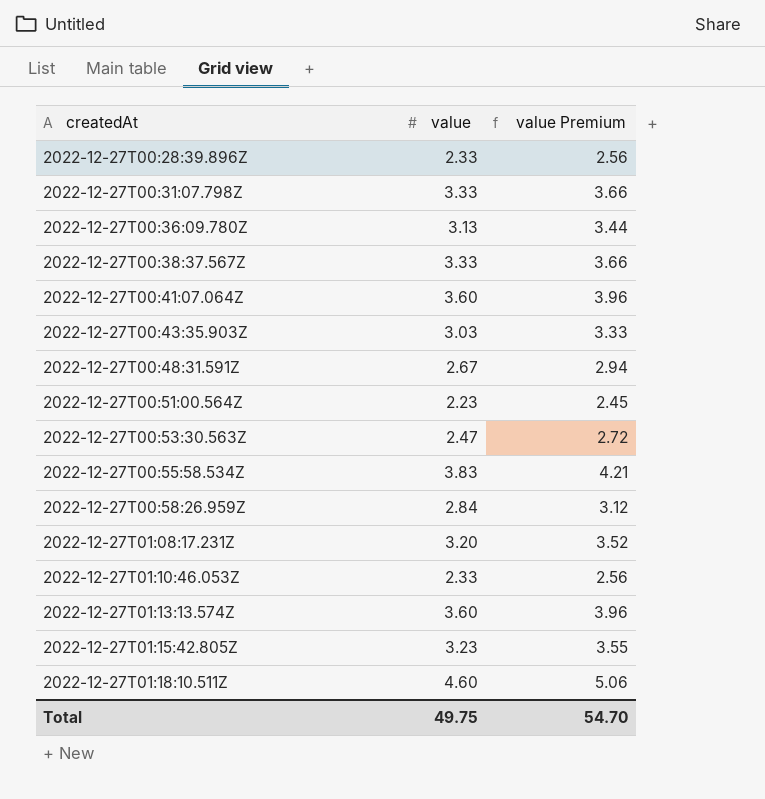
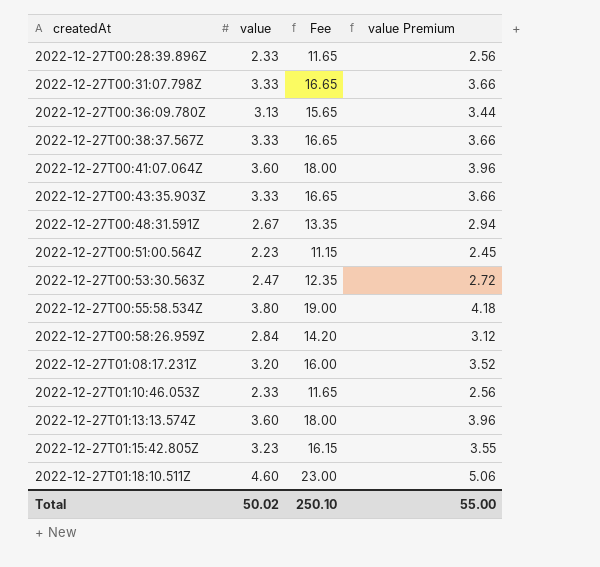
column Fee | formula: none -> [value] * 5
2022-12-27T00:43:35.903Z | value: 3.03 -> 3.33
2022-12-27T00:43:35.903Z | value Premium: 3.33 -> 3.66
2022-12-27T00:55:58.534Z | value: 3.83 -> 3.80
2022-12-27T00:55:58.534Z | value Premium: 4.21 -> 4.18
Total | value: 49.75 -> 50.02
Total | value Premium: 54.70 -> 55.00

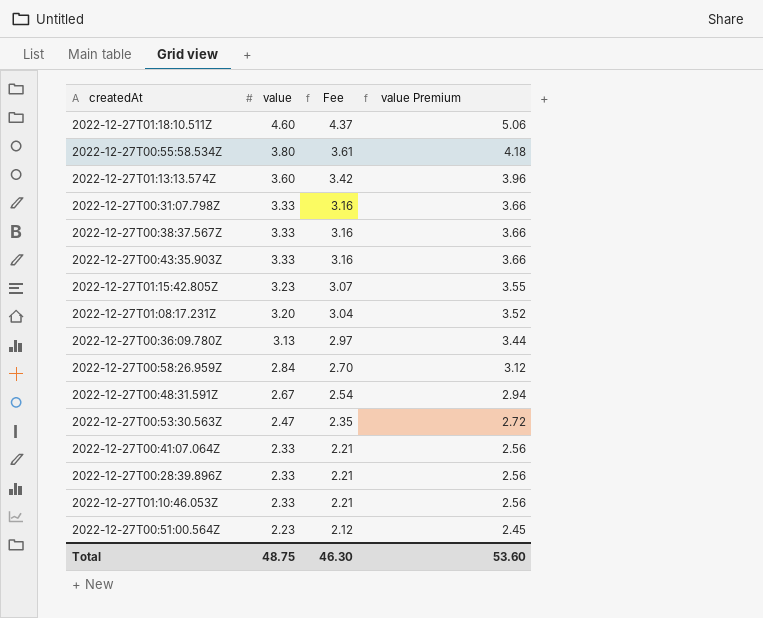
row order: createdAt ascending -> value descending
column Fee | formula: [value] * 5 -> [value] * 0.95
2022-12-27T00:41:07.064Z | value: 3.60 -> 2.33
2022-12-27T00:41:07.064Z | value Premium: 3.96 -> 2.56
Total | value: 50.02 -> 48.75
Total | Fee: 250.10 -> 46.30
Total | value Premium: 55.00 -> 53.60

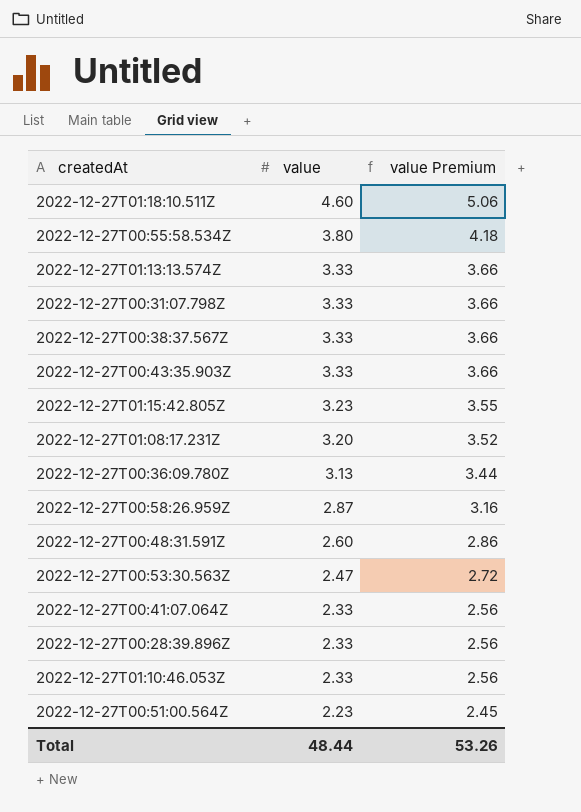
column Fee | formula: [value] * 0.95 -> none
2022-12-27T01:13:13.574Z | value: 3.60 -> 3.33
2022-12-27T01:13:13.574Z | value Premium: 3.96 -> 3.66
2022-12-27T00:58:26.959Z | value: 2.84 -> 2.87
2022-12-27T00:58:26.959Z | value Premium: 3.12 -> 3.16
2022-12-27T00:48:31.591Z | value: 2.67 -> 2.60
2022-12-27T00:48:31.591Z | value Premium: 2.94 -> 2.86
Total | value: 48.75 -> 48.44
Total | value Premium: 53.60 -> 53.26

